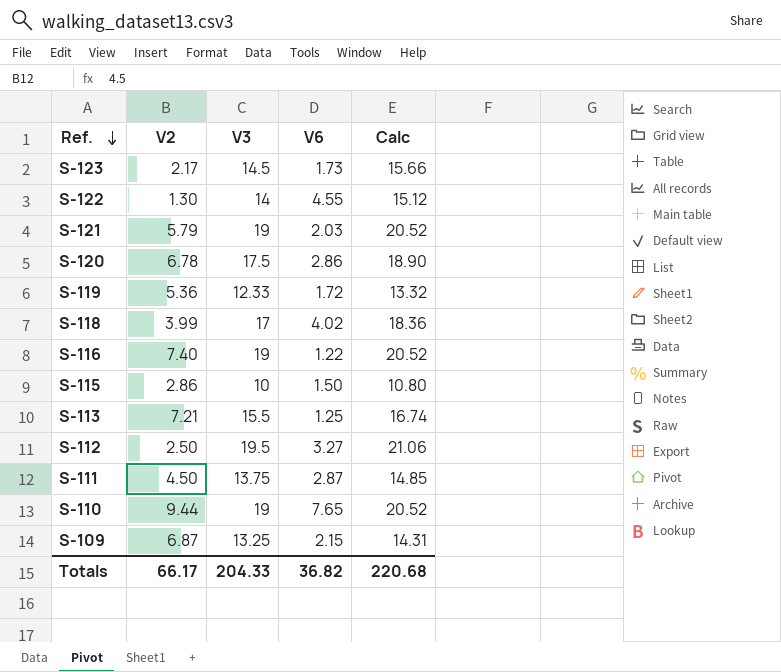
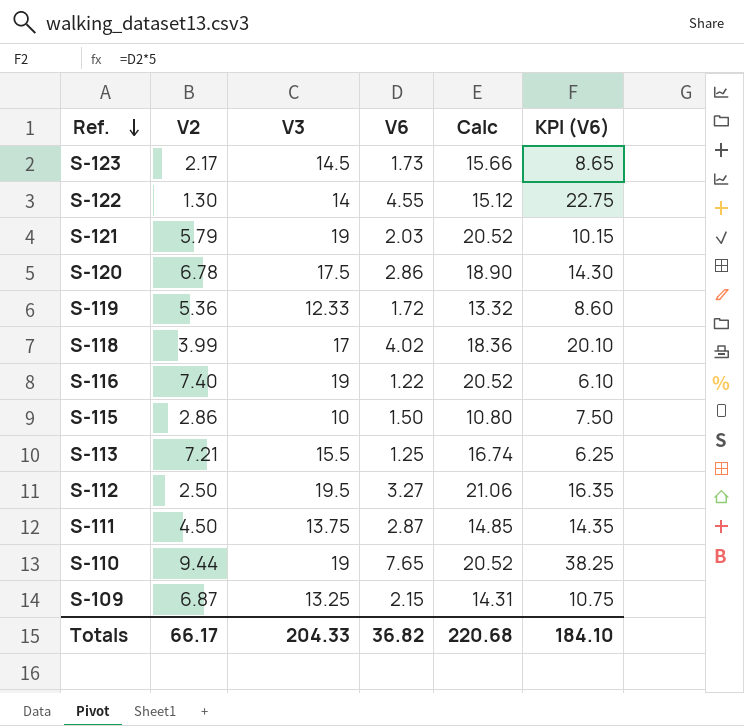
column KPI (V6) | formula: none -> [V6] * 5

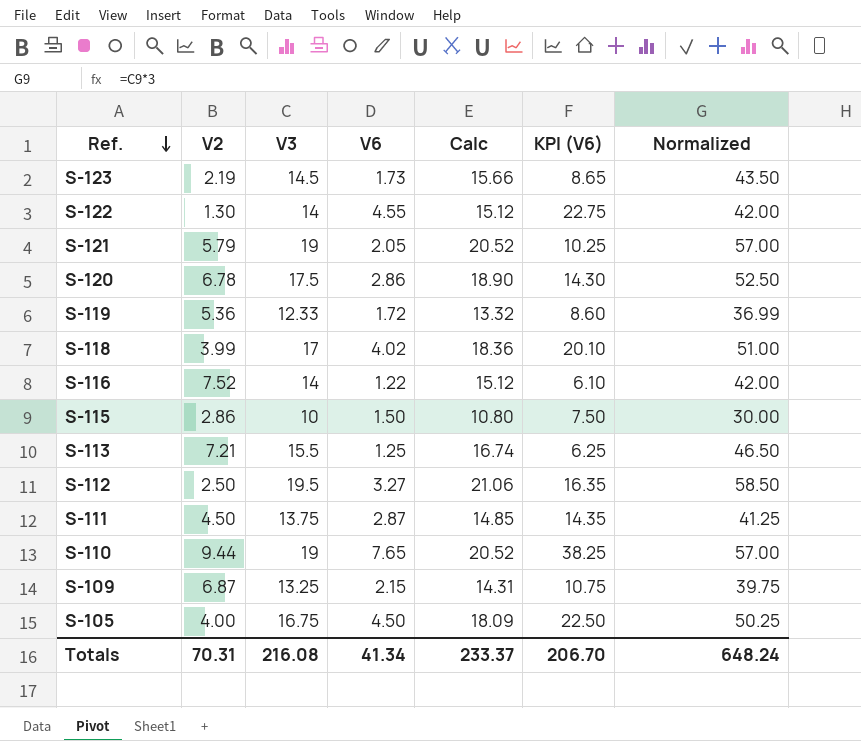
column Normalized | formula: none -> [V3] * 3
S-123 | V2: 2.17 -> 2.19
S-121 | V6: 2.03 -> 2.05
S-121 | KPI (V6): 10.15 -> 10.25
S-116 | V2: 7.40 -> 7.52
S-116 | V3: 19 -> 14
S-116 | Calc: 20.52 -> 15.12
row S-105: none -> 4.00 | 16.75 | 4.50 | 18.09 | 22.50 | 50.25
Totals | V2: 66.17 -> 70.31
Totals | V3: 204.33 -> 216.08
Totals | V6: 36.82 -> 41.34
Totals | Calc: 220.68 -> 233.37
Totals | KPI (V6): 184.10 -> 206.70

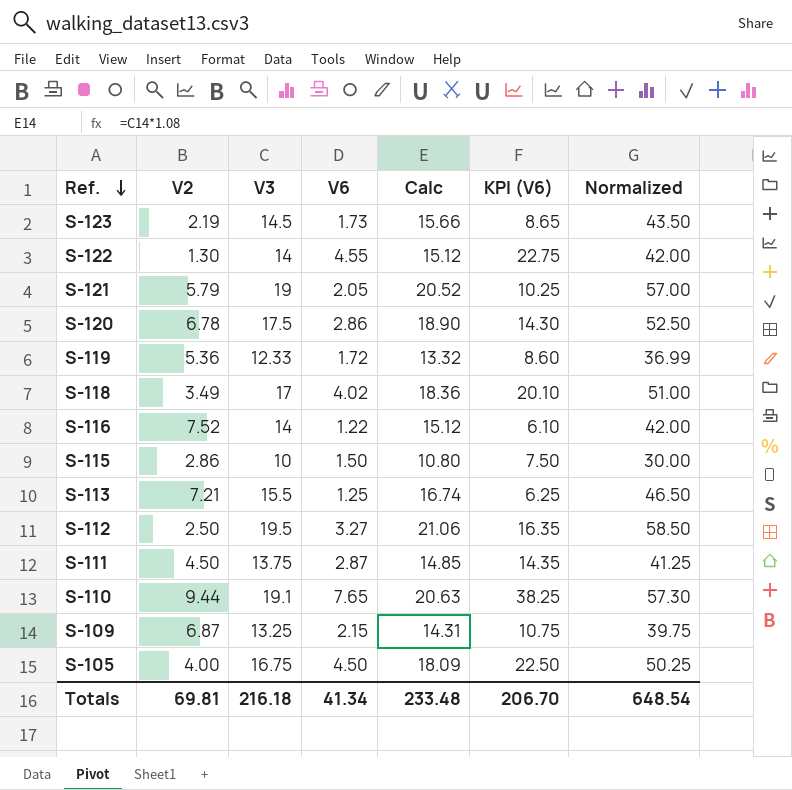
S-118 | V2: 3.99 -> 3.49
S-110 | V3: 19 -> 19.1
S-110 | Calc: 20.52 -> 20.63
S-110 | Normalized: 57.00 -> 57.30
Totals | V2: 70.31 -> 69.81
Totals | V3: 216.08 -> 216.18
Totals | Calc: 233.37 -> 233.48
Totals | Normalized: 648.24 -> 648.54

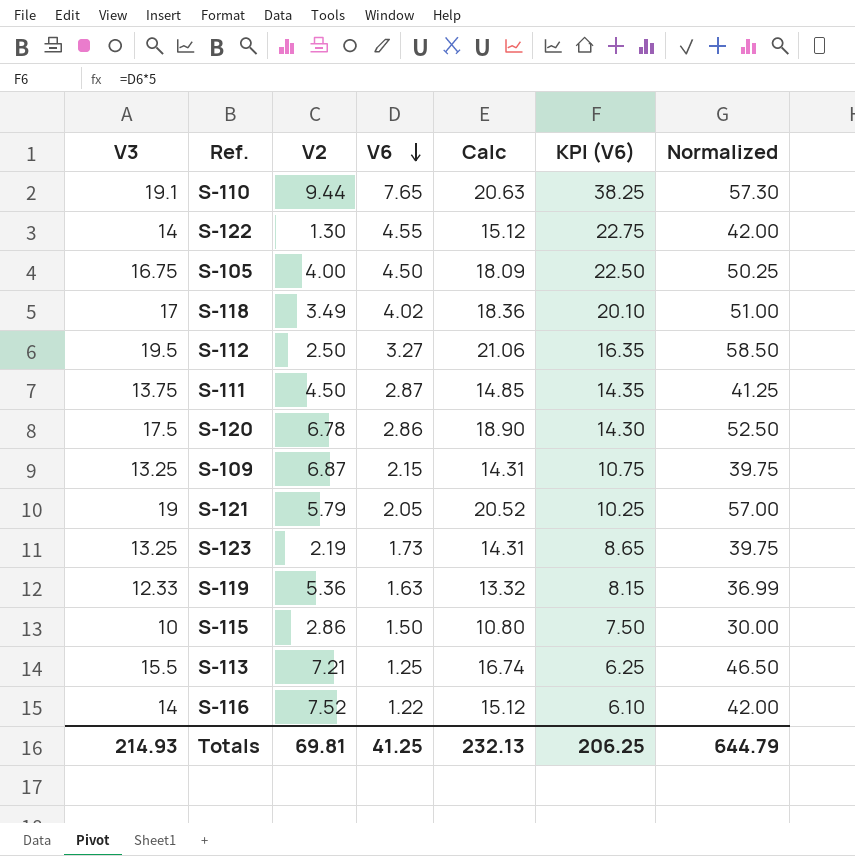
row order: Ref. descending -> V6 descending
column V3 | position: 3 -> 1
S-123 | V3: 14.5 -> 13.25
S-123 | Calc: 15.66 -> 14.31
S-123 | Normalized: 43.50 -> 39.75
S-119 | V6: 1.72 -> 1.63
S-119 | KPI (V6): 8.60 -> 8.15
Totals | V3: 216.18 -> 214.93
Totals | V6: 41.34 -> 41.25
Totals | Calc: 233.48 -> 232.13
Totals | KPI (V6): 206.70 -> 206.25
Totals | Normalized: 648.54 -> 644.79

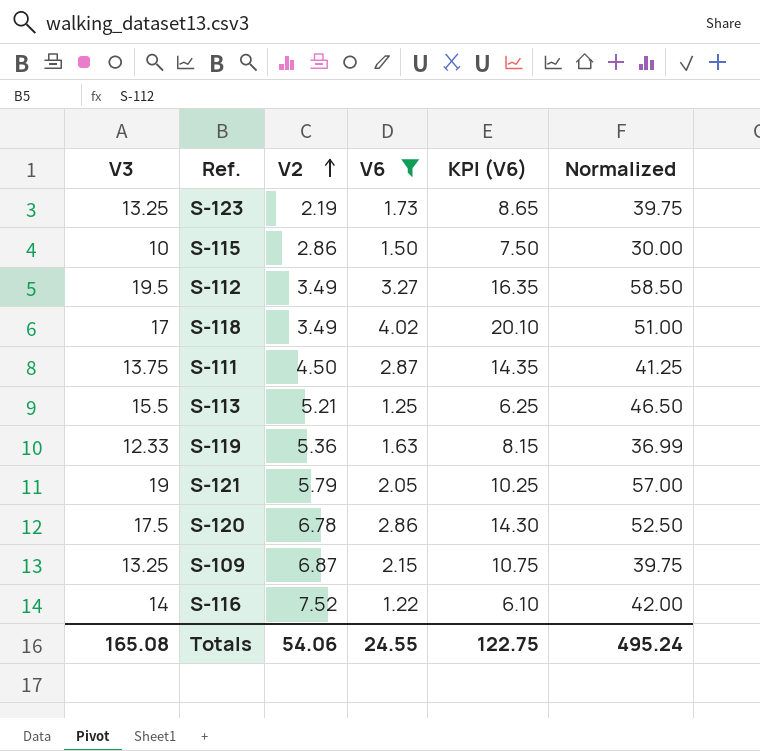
filter: none -> V6 <= 4.02
row order: V6 descending -> V2 ascending
column Calc | formula: [V3] * 1.08 -> none
S-112 | V2: 2.50 -> 3.49
S-113 | V2: 7.21 -> 5.21
Totals | V3: 214.93 -> 165.08
Totals | V2: 69.81 -> 54.06
Totals | V6: 41.25 -> 24.55
Totals | KPI (V6): 206.25 -> 122.75
Totals | Normalized: 644.79 -> 495.24

